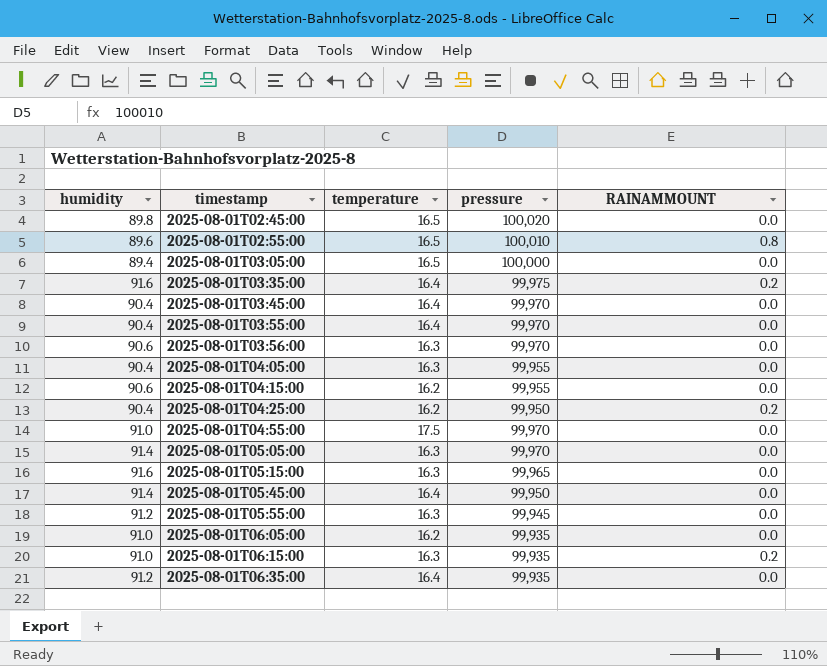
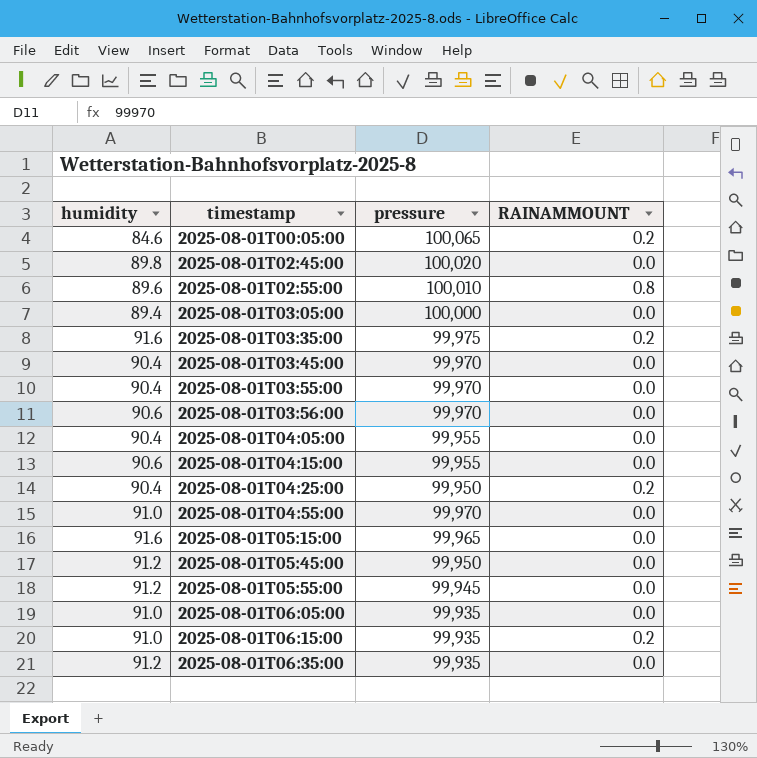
column temperature | position: 3 -> none
row 2025-08-01T05:05:00: 91.4 | 16.3 | 99,970 | 0.0 -> none
row 2025-08-01T00:05:00: none -> 84.6 | 100,065 | 0.2
2025-08-01T05:45:00 | humidity: 91.4 -> 91.2

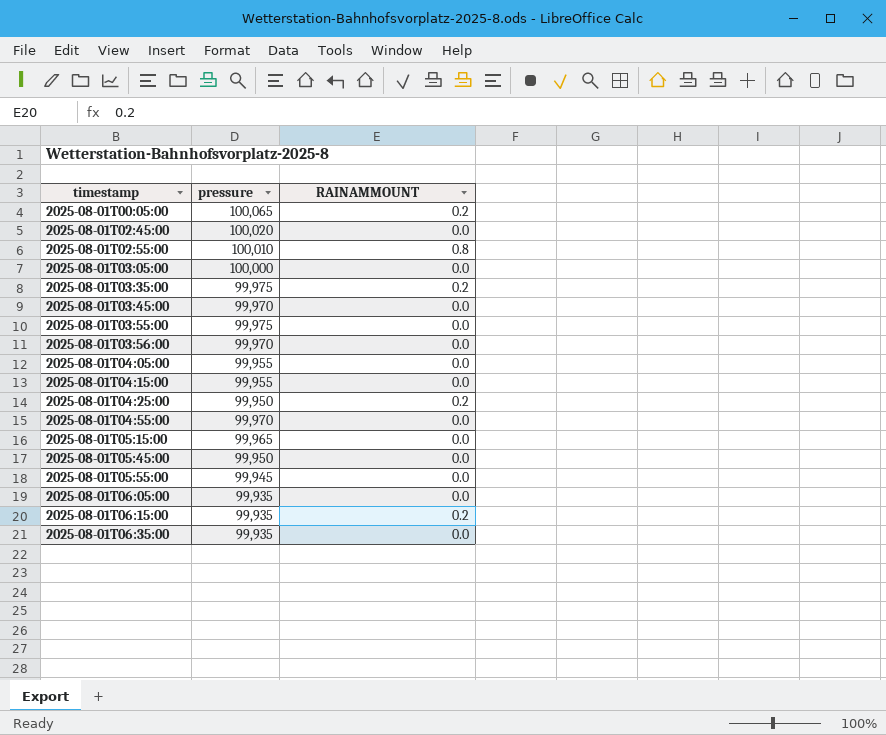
column humidity | position: 1 -> none
2025-08-01T03:55:00 | pressure: 99,970 -> 99,975

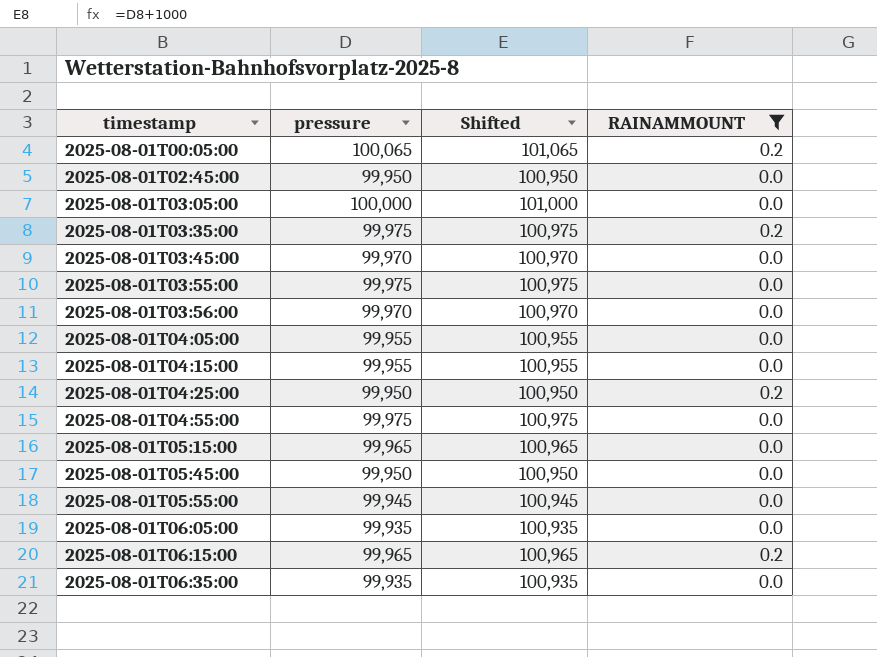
filter: none -> RAINAMMOUNT != 0.8
column Shifted | formula: none -> [pressure] + 1000
2025-08-01T02:45:00 | pressure: 100,020 -> 99,950
2025-08-01T04:55:00 | pressure: 99,970 -> 99,975
2025-08-01T06:15:00 | pressure: 99,935 -> 99,965

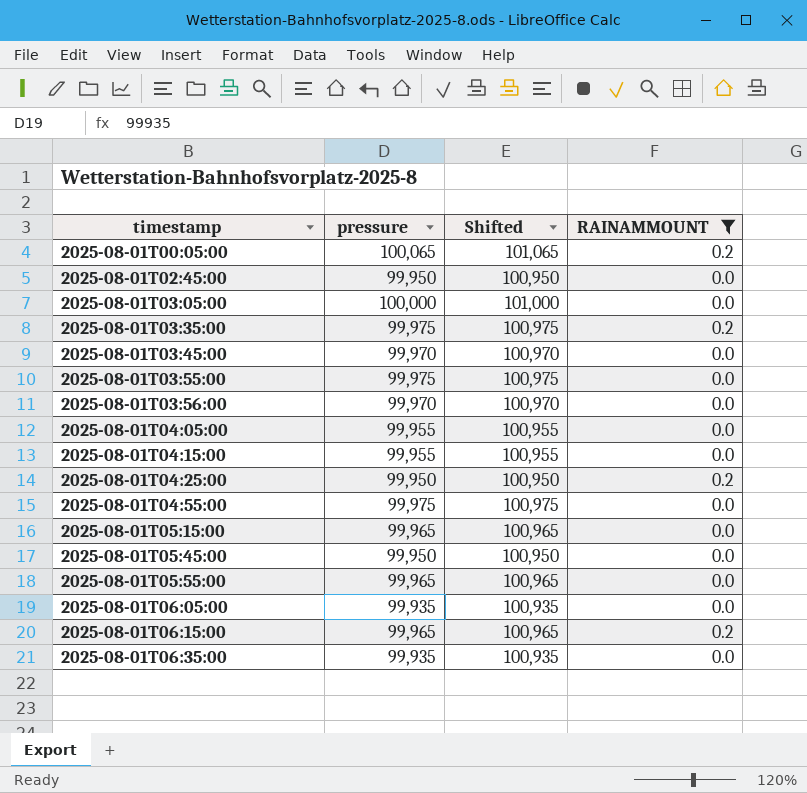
2025-08-01T05:55:00 | pressure: 99,945 -> 99,965
2025-08-01T05:55:00 | Shifted: 100,945 -> 100,965

